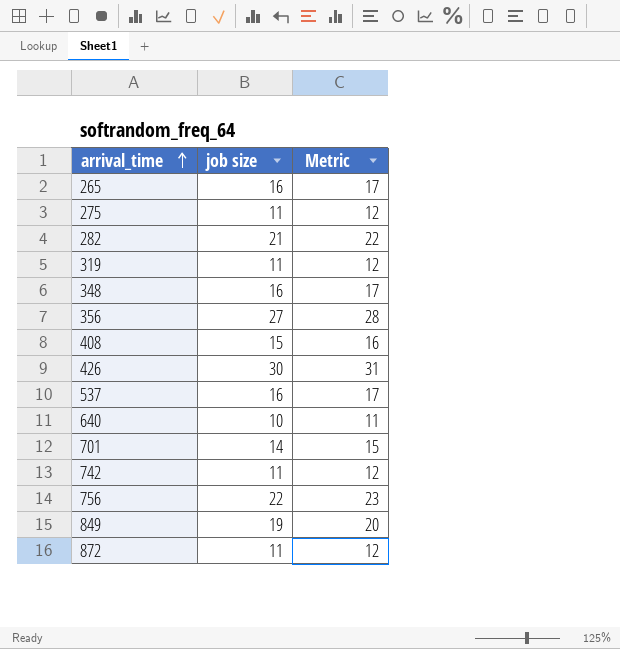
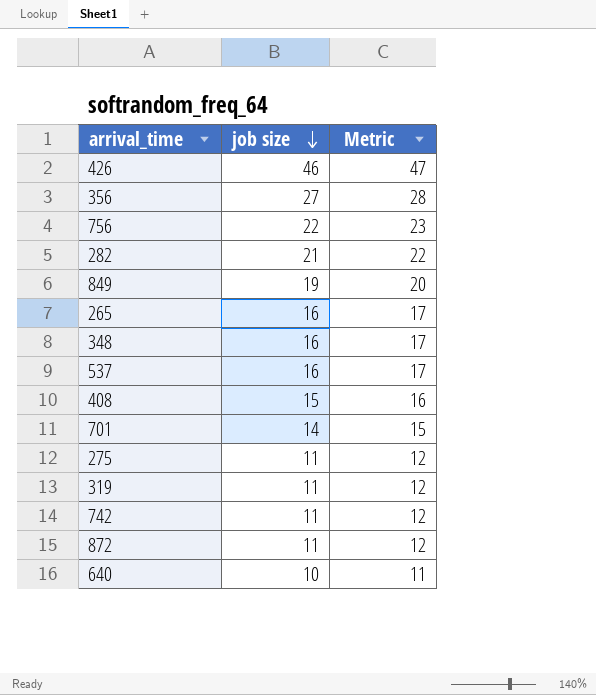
row order: arrival_time ascending -> job size descending
426 | job size: 30 -> 46
426 | Metric: 31 -> 47

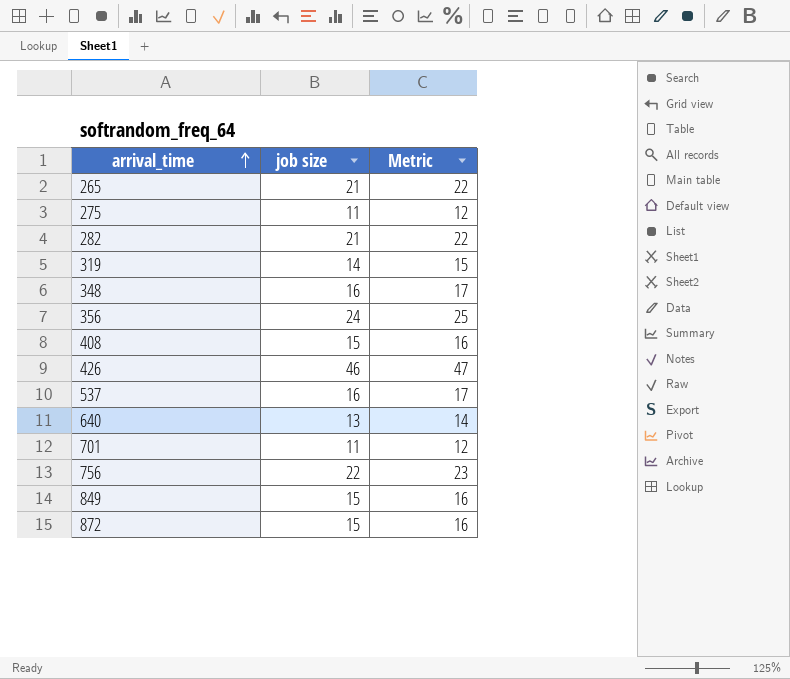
row order: job size descending -> arrival_time ascending
row 742: 11 | 12 -> none
265 | job size: 16 -> 21
265 | Metric: 17 -> 22
319 | job size: 11 -> 14
319 | Metric: 12 -> 15
356 | job size: 27 -> 24
356 | Metric: 28 -> 25
640 | job size: 10 -> 13
640 | Metric: 11 -> 14
701 | job size: 14 -> 11
701 | Metric: 15 -> 12
849 | job size: 19 -> 15
849 | Metric: 20 -> 16
872 | job size: 11 -> 15
872 | Metric: 12 -> 16

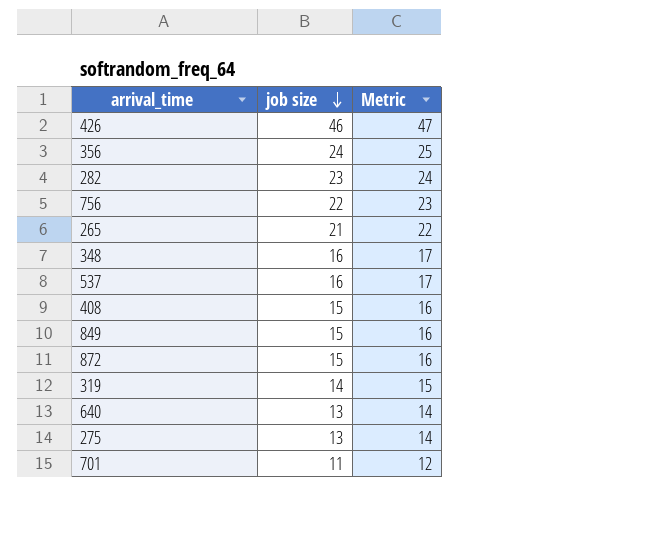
row order: arrival_time ascending -> job size descending
282 | job size: 21 -> 23
282 | Metric: 22 -> 24
275 | job size: 11 -> 13
275 | Metric: 12 -> 14

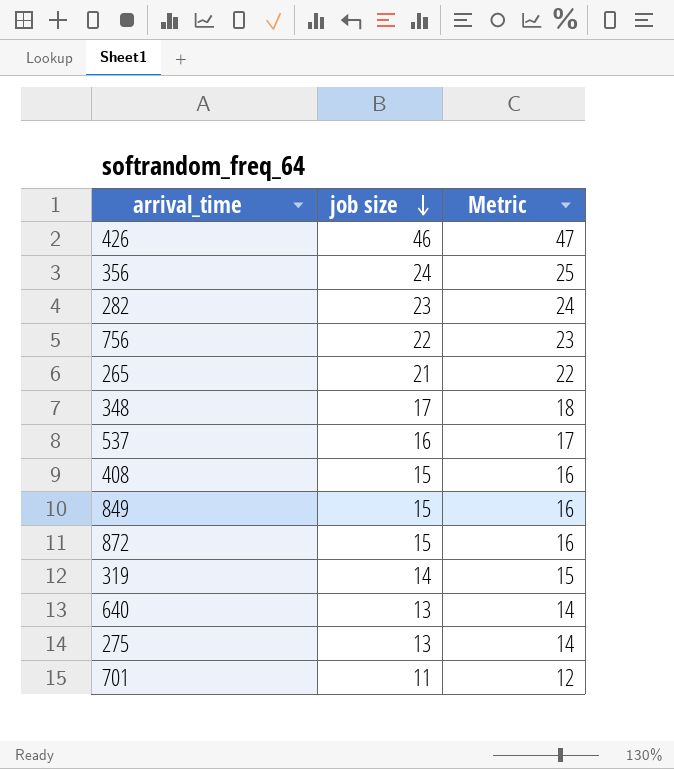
348 | job size: 16 -> 17
348 | Metric: 17 -> 18

